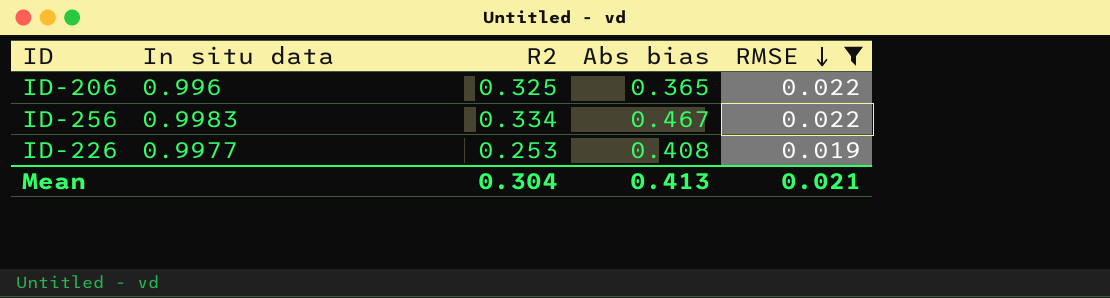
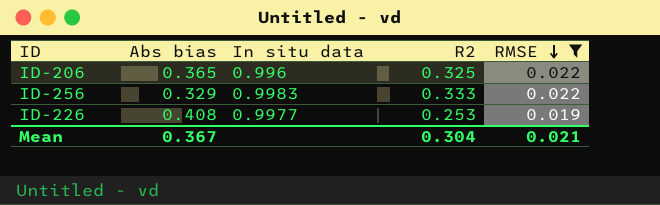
column Abs bias | position: 4 -> 2
ID-256 | Abs bias: 0.467 -> 0.329
ID-256 | R2: 0.334 -> 0.333
Mean | Abs bias: 0.413 -> 0.367

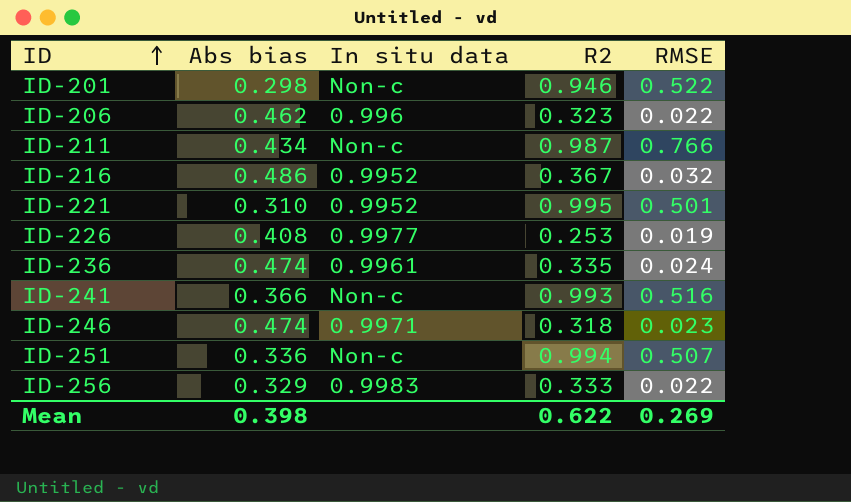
filter: RMSE <= 0.022 -> none
row order: RMSE descending -> ID ascending
ID-206 | Abs bias: 0.365 -> 0.462
ID-206 | R2: 0.325 -> 0.323
Mean | Abs bias: 0.367 -> 0.398
Mean | R2: 0.304 -> 0.622
Mean | RMSE: 0.021 -> 0.269

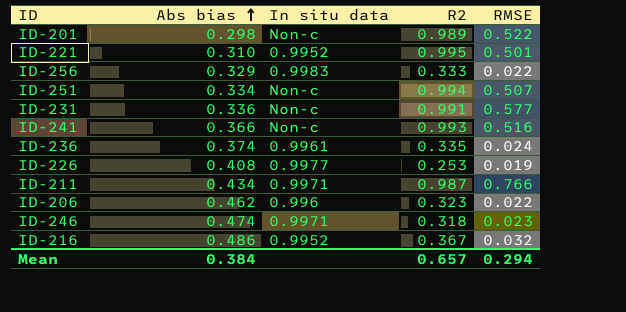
row order: ID ascending -> Abs bias ascending
ID-201 | R2: 0.946 -> 0.989
ID-251 | Abs bias: 0.336 -> 0.334
row ID-231: none -> 0.336 | Non-c | 0.991 | 0.577
ID-236 | Abs bias: 0.474 -> 0.374
ID-211 | In situ data: Non-c -> 0.9971
Mean | Abs bias: 0.398 -> 0.384
Mean | R2: 0.622 -> 0.657
Mean | RMSE: 0.269 -> 0.294

